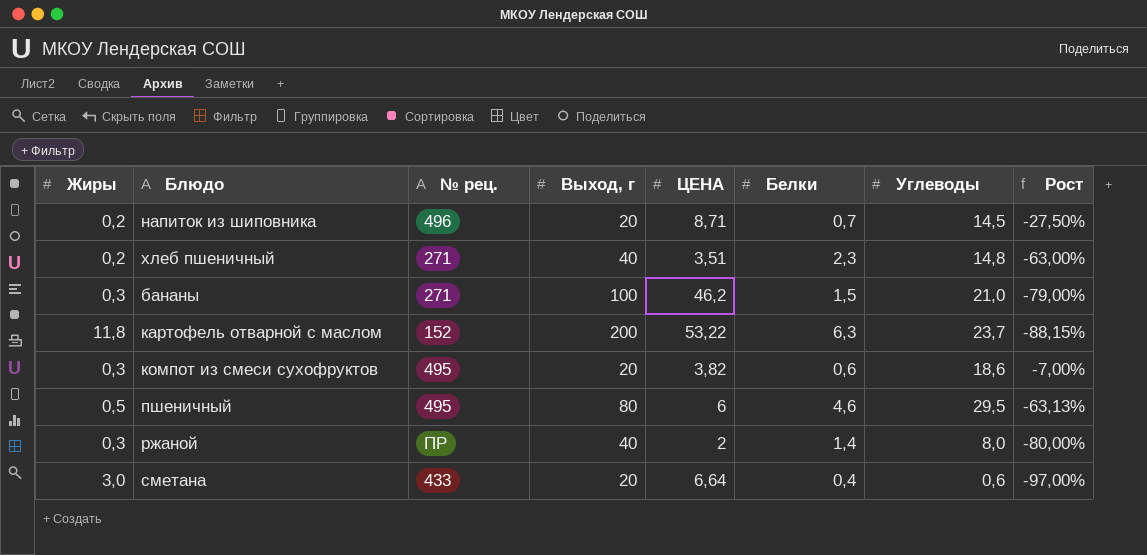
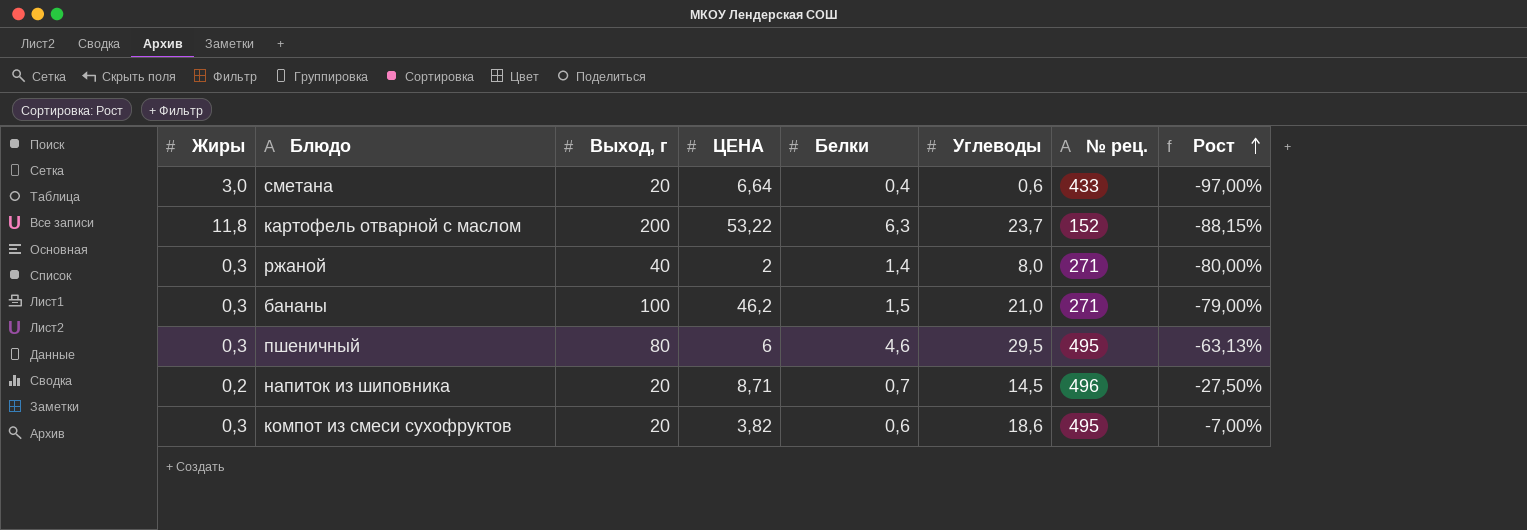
row order: none -> Рост ascending
column № рец. | position: 3 -> 7
row хлеб пшеничный: 0,2 | 271 | 40 | 3,51 | 2,3 | 14,8 | -63,00% -> none
ржаной | № рец.: ПР -> 271
пшеничный | Жиры: 0,5 -> 0,3

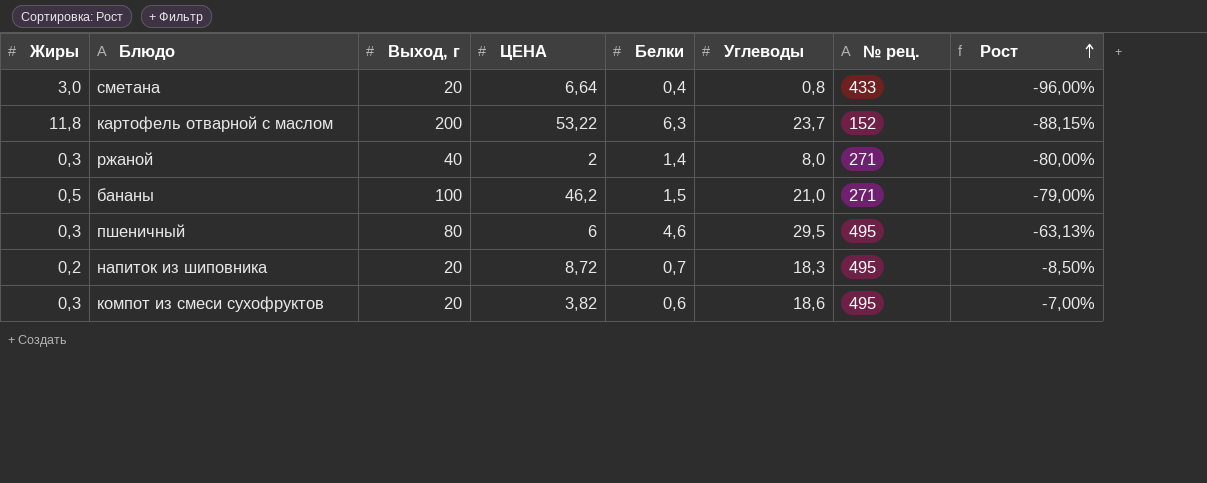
сметана | Углеводы: 0,6 -> 0,8
сметана | Рост: -97,00% -> -96,00%
бананы | Жиры: 0,3 -> 0,5
напиток из шиповника | ЦЕНА: 8,71 -> 8,72
напиток из шиповника | Углеводы: 14,5 -> 18,3
напиток из шиповника | № рец.: 496 -> 495
напиток из шиповника | Рост: -27,50% -> -8,50%

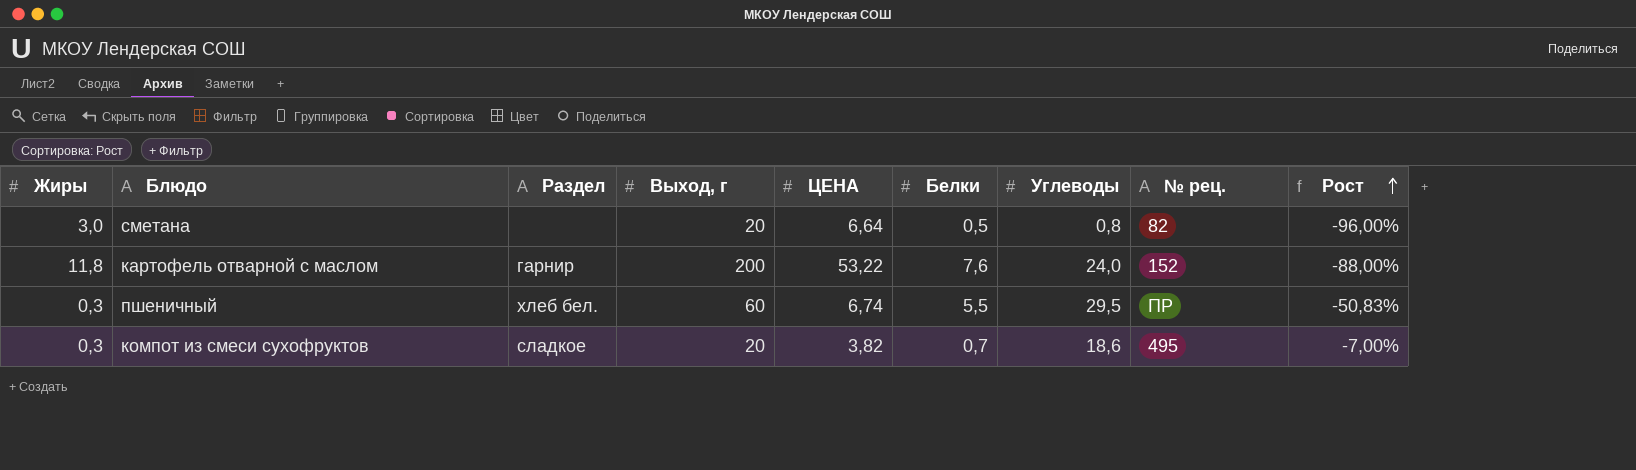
column Раздел | position: none -> 3
row ржаной: 0,3 | 40 | 2 | 1,4 | 8,0 | 271 | -80,00% -> none
row бананы: 0,5 | 100 | 46,2 | 1,5 | 21,0 | 271 | -79,00% -> none
row напиток из шиповника: 0,2 | 20 | 8,72 | 0,7 | 18,3 | 495 | -8,50% -> none
сметана | Белки: 0,4 -> 0,5
сметана | № рец.: 433 -> 82
картофель отварной с маслом | Белки: 6,3 -> 7,6
картофель отварной с маслом | Углеводы: 23,7 -> 24,0
картофель отварной с маслом | Рост: -88,15% -> -88,00%
пшеничный | Выход, г: 80 -> 60
пшеничный | ЦЕНА: 6 -> 6,74
пшеничный | Белки: 4,6 -> 5,5
пшеничный | № рец.: 495 -> ПР
пшеничный | Рост: -63,13% -> -50,83%
компот из смеси сухофруктов | Белки: 0,6 -> 0,7

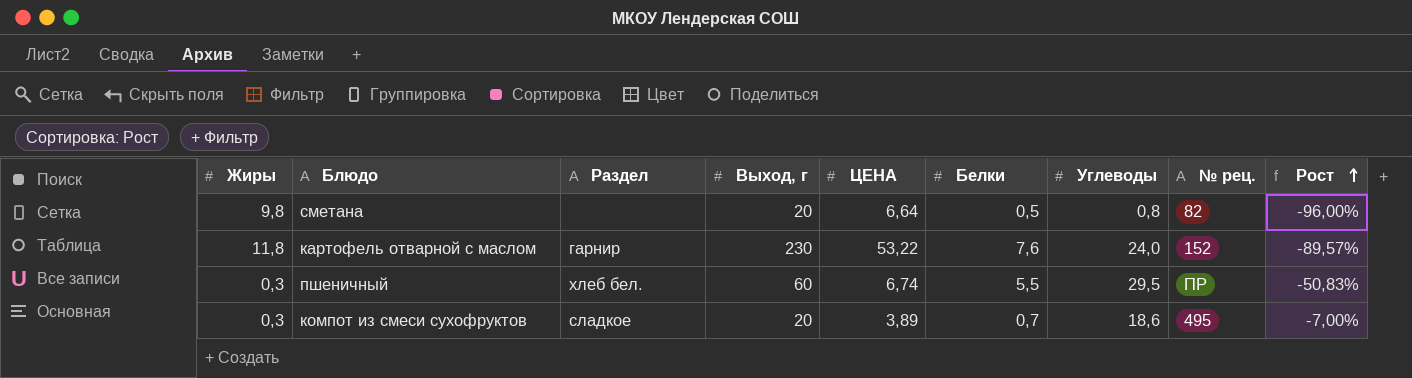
сметана | Жиры: 3,0 -> 9,8
картофель отварной с маслом | Выход, г: 200 -> 230
картофель отварной с маслом | Рост: -88,00% -> -89,57%
компот из смеси сухофруктов | ЦЕНА: 3,82 -> 3,89

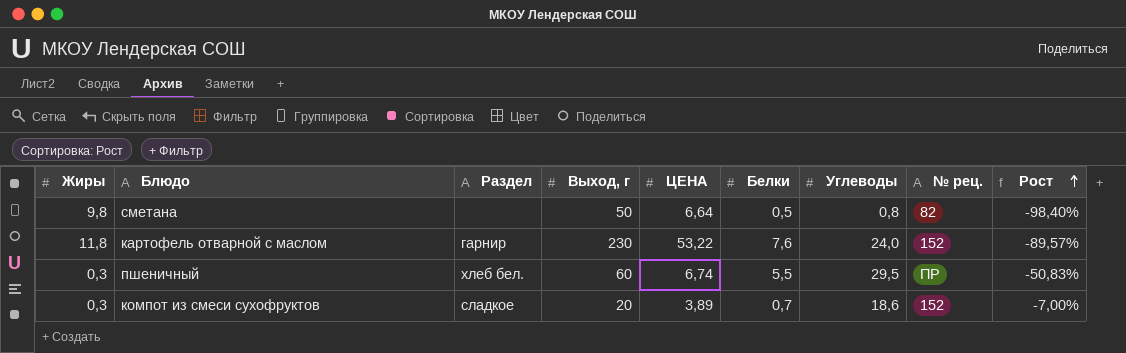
сметана | Выход, г: 20 -> 50
сметана | Рост: -96,00% -> -98,40%
компот из смеси сухофруктов | № рец.: 495 -> 152

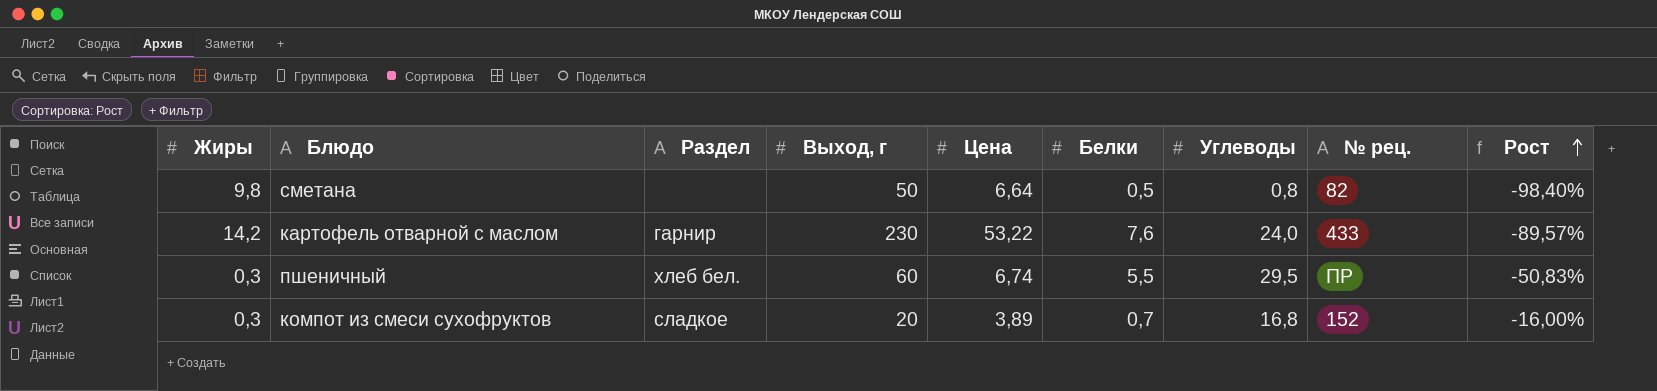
column name: ЦЕНА -> Цена
картофель отварной с маслом | Жиры: 11,8 -> 14,2
картофель отварной с маслом | № рец.: 152 -> 433
компот из смеси сухофруктов | Углеводы: 18,6 -> 16,8
компот из смеси сухофруктов | Рост: -7,00% -> -16,00%

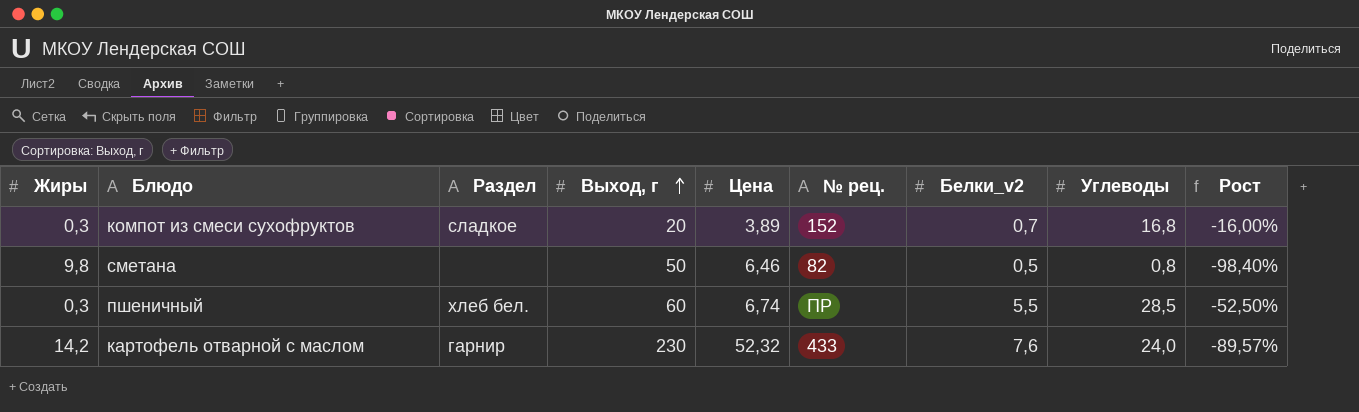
row order: Рост ascending -> Выход, г ascending
column № рец. | position: 8 -> 6
column name: Белки -> Белки_v2
сметана | Цена: 6,64 -> 6,46
пшеничный | Углеводы: 29,5 -> 28,5
пшеничный | Рост: -50,83% -> -52,50%
картофель отварной с маслом | Цена: 53,22 -> 52,32

